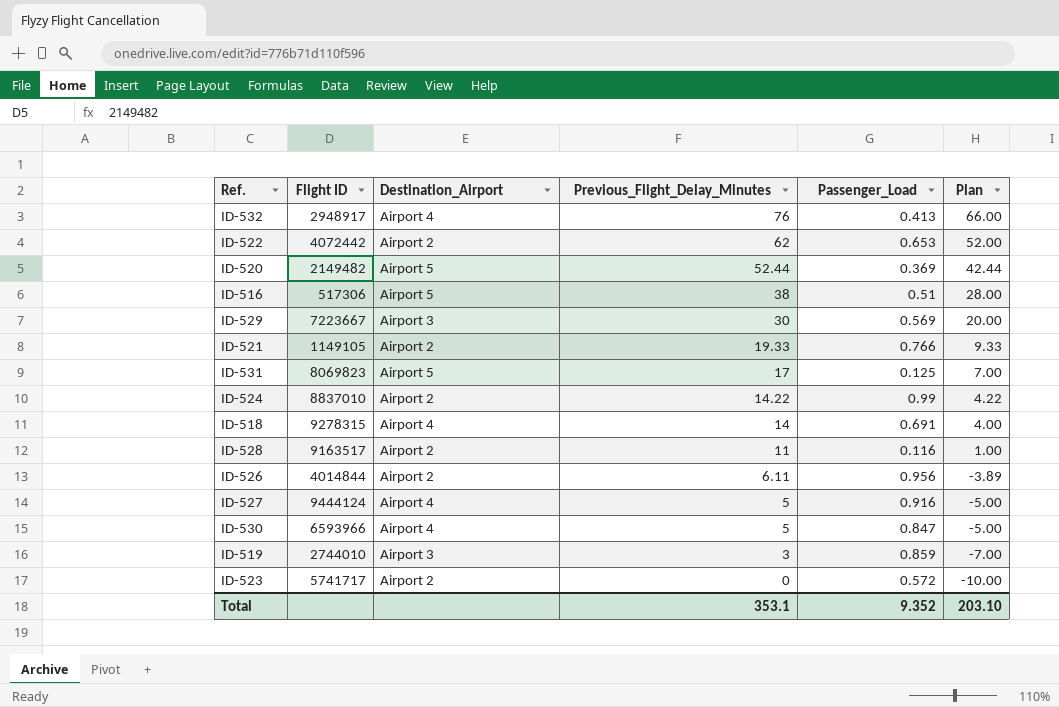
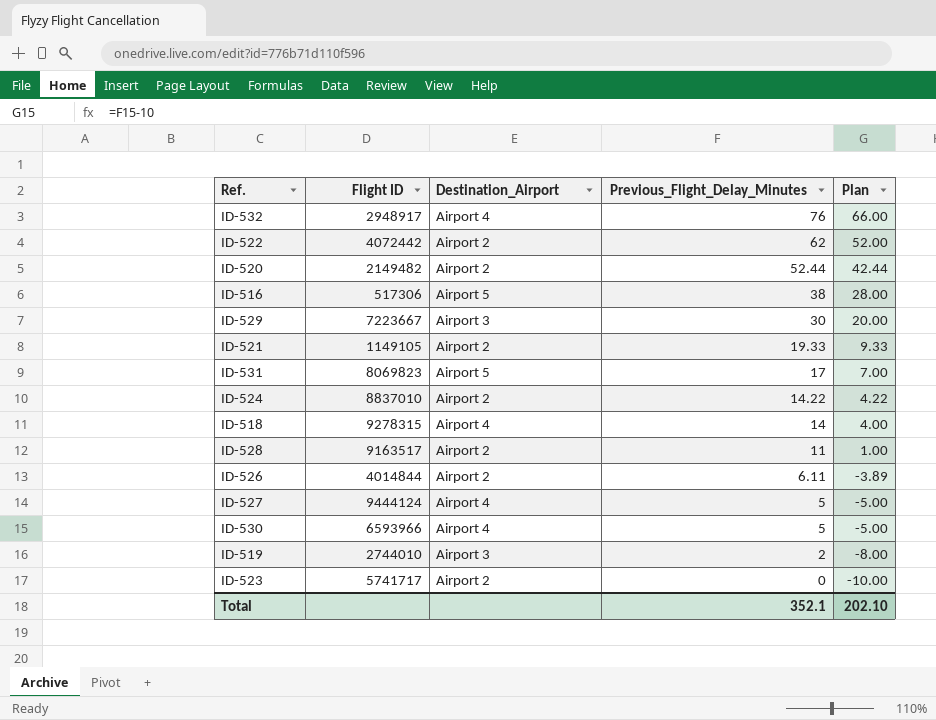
column Passenger_Load | position: 5 -> none
ID-520 | Destination_Airport: Airport 5 -> Airport 2
ID-519 | Previous_Flight_Delay_Minutes: 3 -> 2
ID-519 | Plan: -7.00 -> -8.00
Total | Previous_Flight_Delay_Minutes: 353.1 -> 352.1
Total | Plan: 203.10 -> 202.10

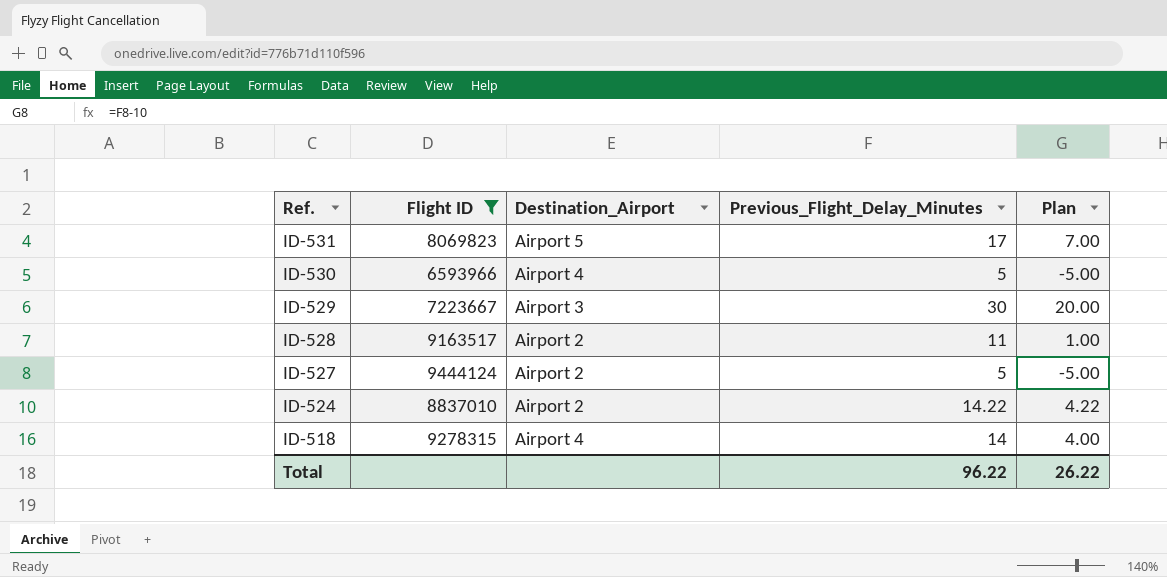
filter: none -> Flight ID >= 6593966
row order: Previous_Flight_Delay_Minutes descending -> Ref. descending
ID-527 | Destination_Airport: Airport 4 -> Airport 2
Total | Previous_Flight_Delay_Minutes: 352.1 -> 96.22
Total | Plan: 202.10 -> 26.22

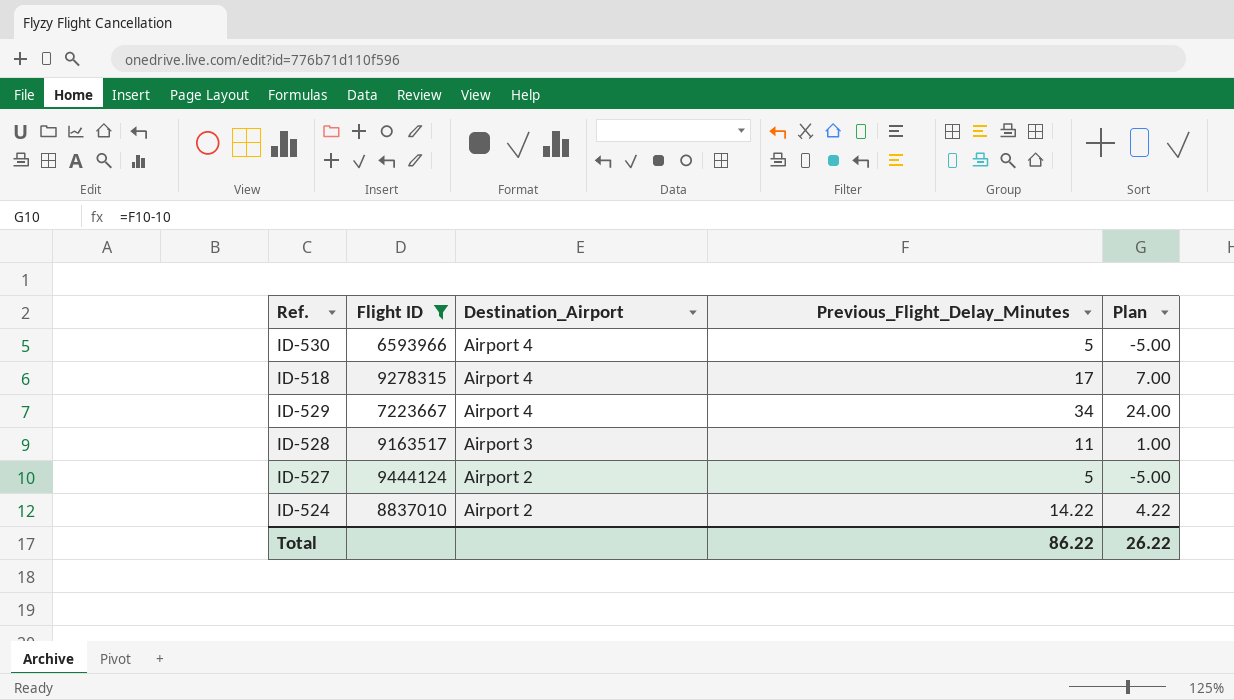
row order: Ref. descending -> Destination_Airport descending
row ID-531: 8069823 | Airport 5 | 17 | 7.00 -> none
ID-518 | Previous_Flight_Delay_Minutes: 14 -> 17
ID-518 | Plan: 4.00 -> 7.00
ID-529 | Destination_Airport: Airport 3 -> Airport 4
ID-529 | Previous_Flight_Delay_Minutes: 30 -> 34
ID-529 | Plan: 20.00 -> 24.00
ID-528 | Destination_Airport: Airport 2 -> Airport 3
Total | Previous_Flight_Delay_Minutes: 96.22 -> 86.22

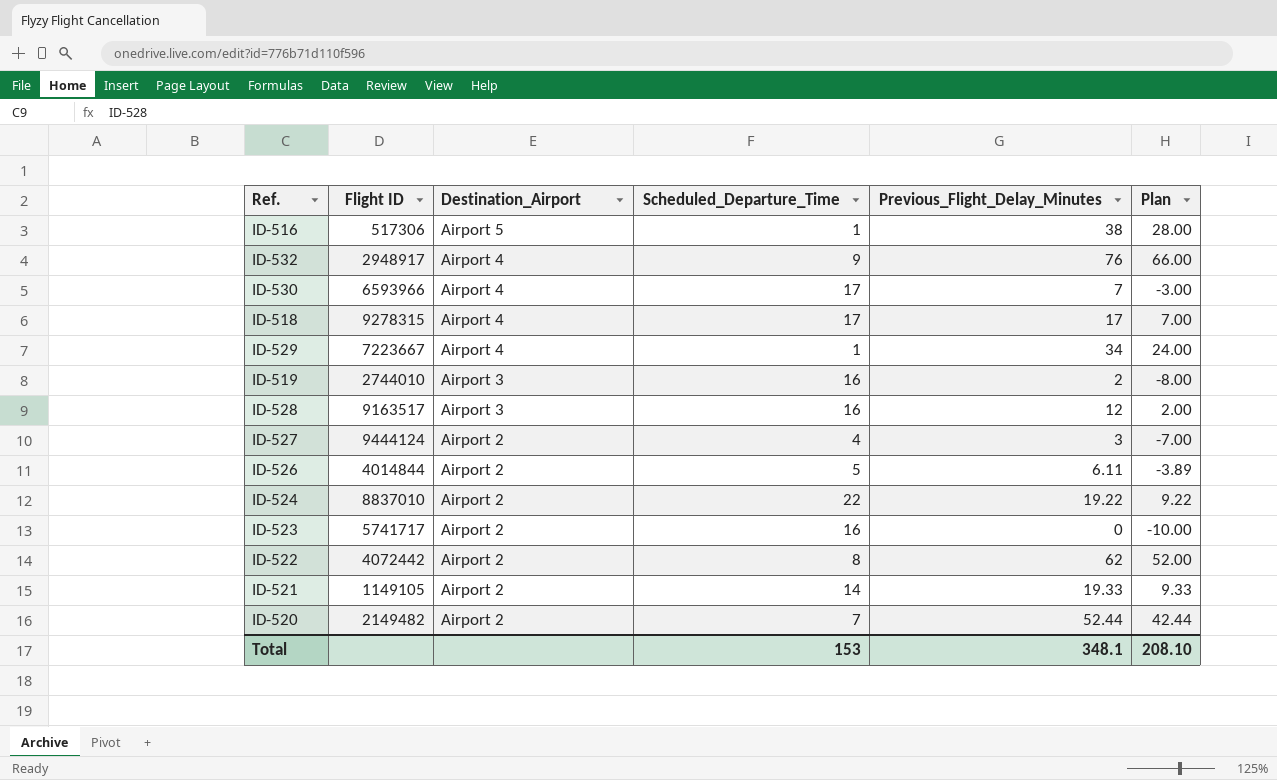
filter: Flight ID >= 6593966 -> none
column Scheduled_Departure_Time | position: none -> 4
ID-530 | Previous_Flight_Delay_Minutes: 5 -> 7
ID-530 | Plan: -5.00 -> -3.00
ID-528 | Previous_Flight_Delay_Minutes: 11 -> 12
ID-528 | Plan: 1.00 -> 2.00
ID-527 | Previous_Flight_Delay_Minutes: 5 -> 3
ID-527 | Plan: -5.00 -> -7.00
ID-524 | Previous_Flight_Delay_Minutes: 14.22 -> 19.22
ID-524 | Plan: 4.22 -> 9.22
Total | Previous_Flight_Delay_Minutes: 86.22 -> 348.1
Total | Plan: 26.22 -> 208.10

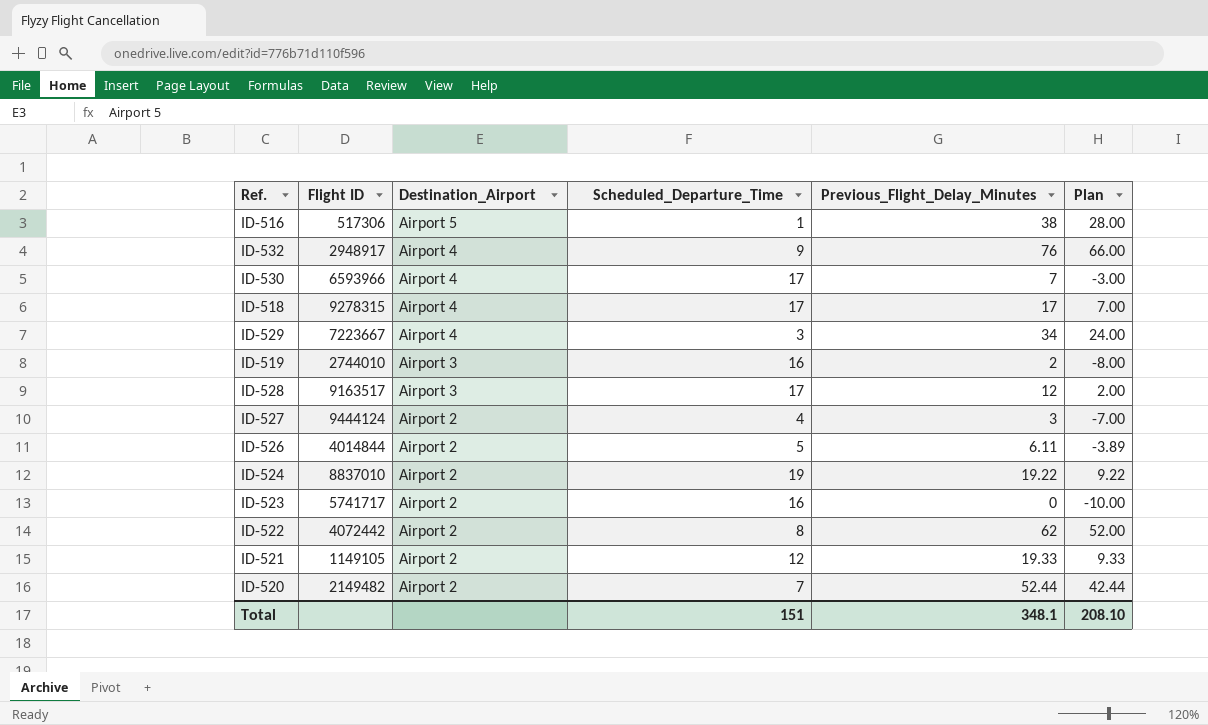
ID-529 | Scheduled_Departure_Time: 1 -> 3
ID-528 | Scheduled_Departure_Time: 16 -> 17
ID-524 | Scheduled_Departure_Time: 22 -> 19
ID-521 | Scheduled_Departure_Time: 14 -> 12
Total | Scheduled_Departure_Time: 153 -> 151

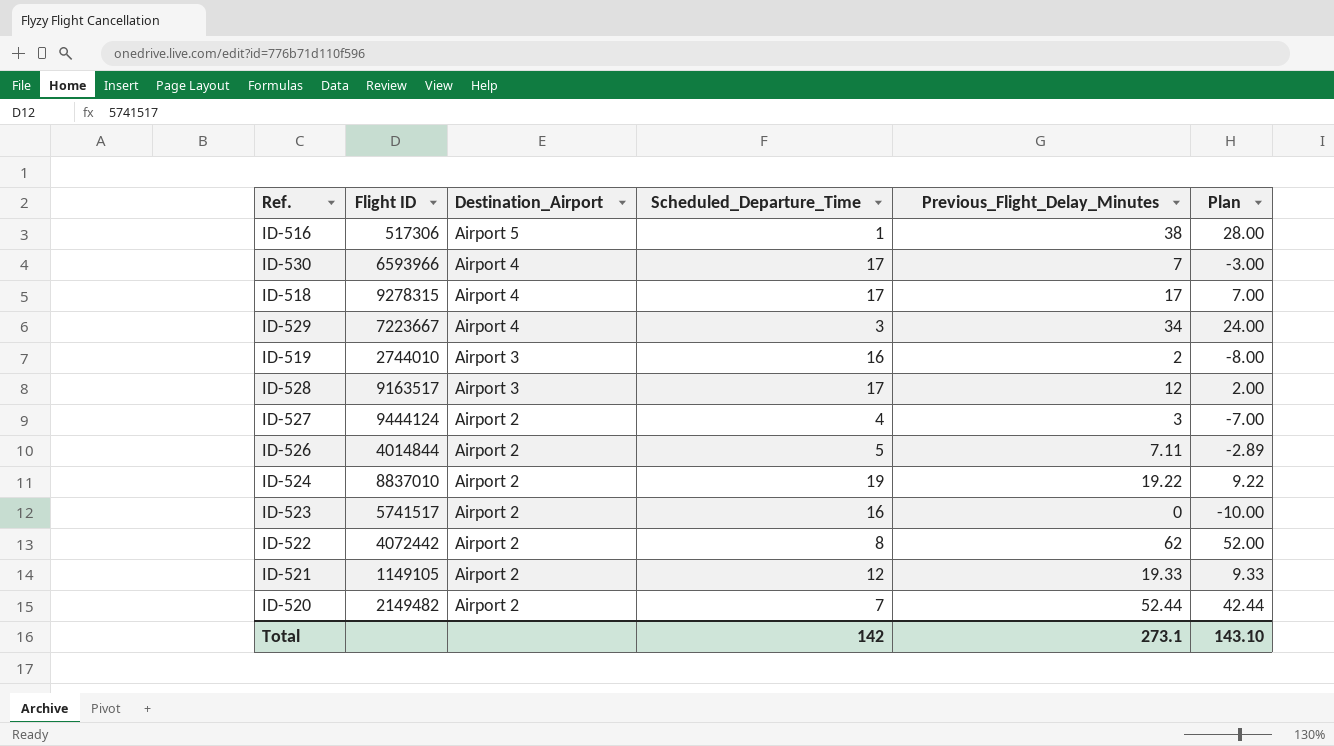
row ID-532: 2948917 | Airport 4 | 9 | 76 | 66.00 -> none
ID-526 | Previous_Flight_Delay_Minutes: 6.11 -> 7.11
ID-526 | Plan: -3.89 -> -2.89
ID-523 | Flight ID: 5741717 -> 5741517
Total | Scheduled_Departure_Time: 151 -> 142
Total | Previous_Flight_Delay_Minutes: 348.1 -> 273.1
Total | Plan: 208.10 -> 143.10

